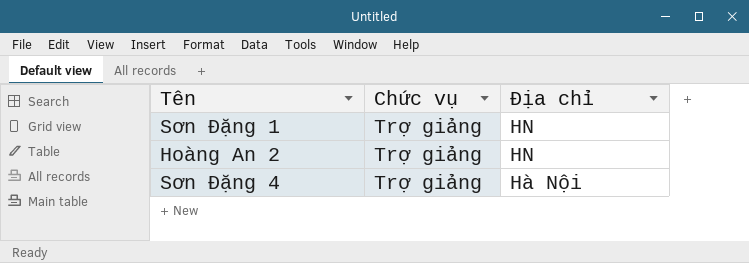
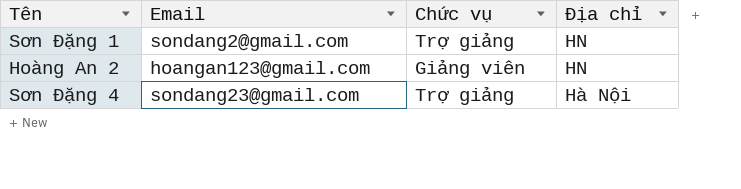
column Email | position: none -> 2
Hoàng An 2 | Chức vụ: Trợ giảng -> Giảng viên

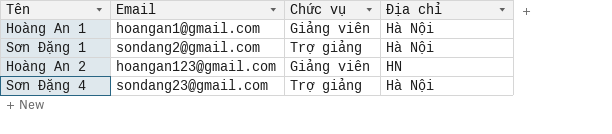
row Hoàng An 1: none -> hoangan1@gmail.com | Giảng viên | Hà Nội
Sơn Đặng 1 | Địa chỉ: HN -> Hà Nội

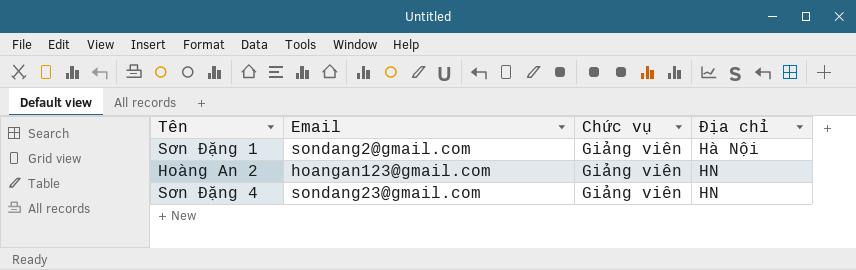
row Hoàng An 1: hoangan1@gmail.com | Giảng viên | Hà Nội -> none
Sơn Đặng 1 | Chức vụ: Trợ giảng -> Giảng viên
Sơn Đặng 4 | Chức vụ: Trợ giảng -> Giảng viên
Sơn Đặng 4 | Địa chỉ: Hà Nội -> HN

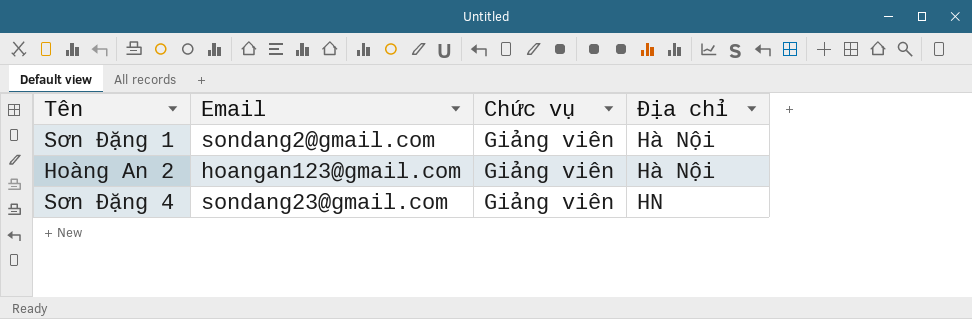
Hoàng An 2 | Địa chỉ: HN -> Hà Nội

